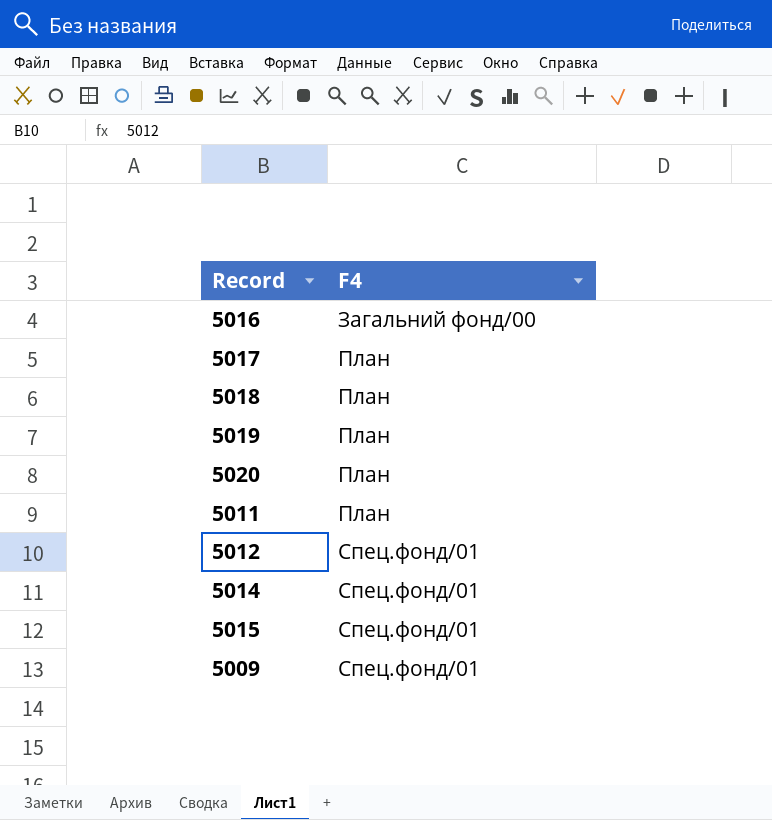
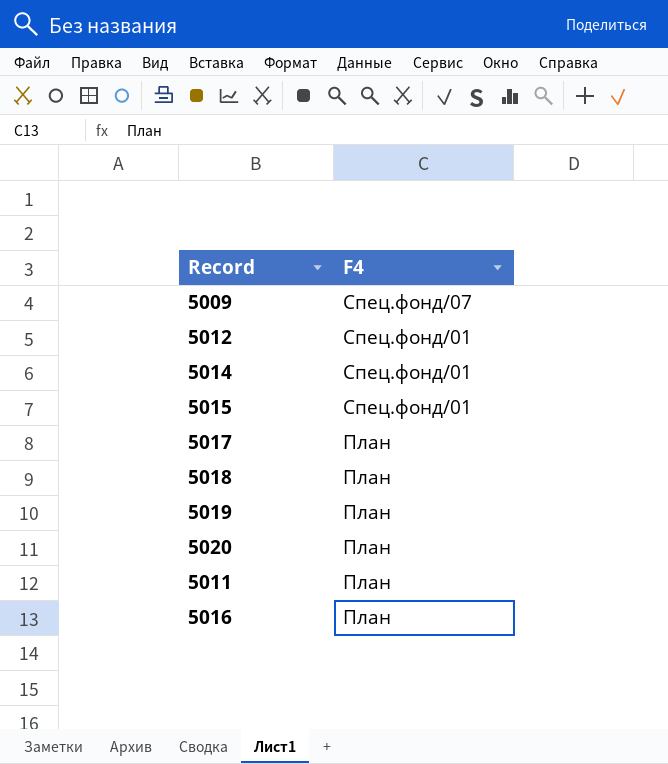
row order: F4 ascending -> F4 descending
5009 | F4: Спец.фонд/01 -> Спец.фонд/07
5016 | F4: Загальний фонд/00 -> План

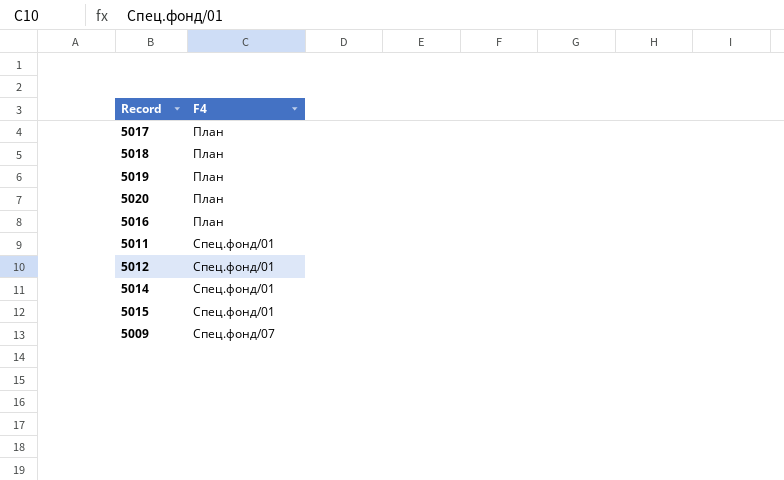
row order: F4 descending -> F4 ascending
5011 | F4: План -> Спец.фонд/01

